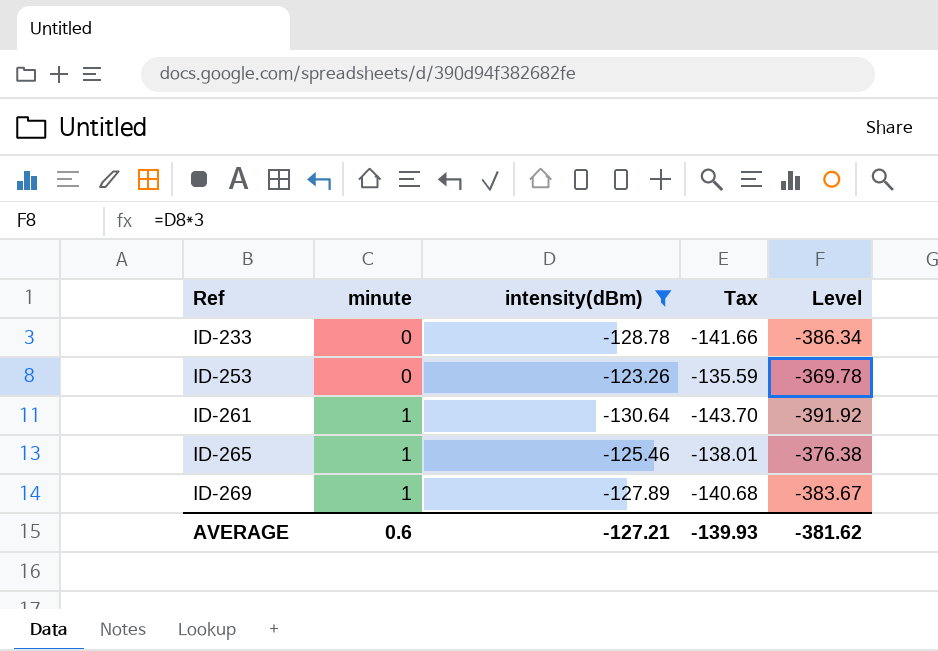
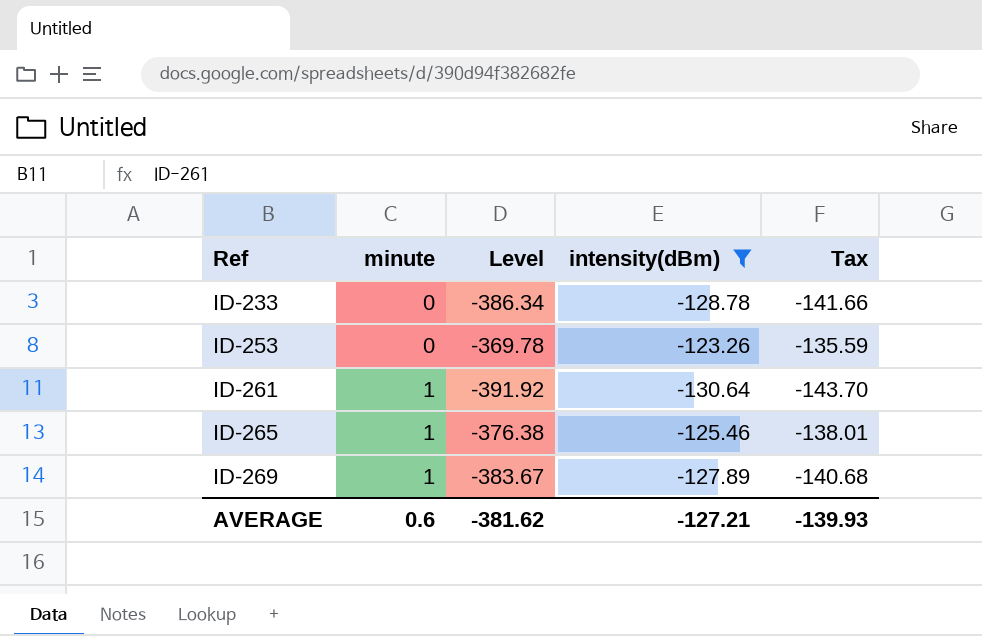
column Level | position: 5 -> 3

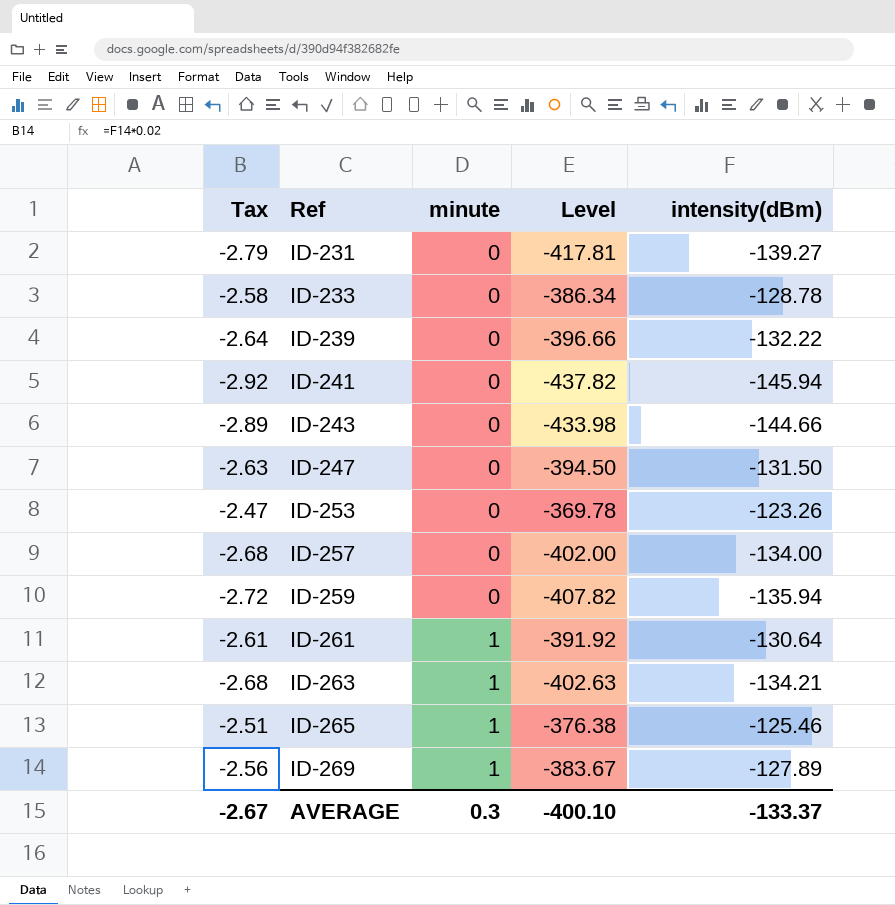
filter: intensity(dBm) >= -130.64 -> none
column Tax | formula: [intensity(dBm)] * 1.1 -> [intensity(dBm)] * 0.02
column Tax | position: 5 -> 1
AVERAGE | Tax: -139.93 -> -2.67
AVERAGE | minute: 0.6 -> 0.3
AVERAGE | Level: -381.62 -> -400.10
AVERAGE | intensity(dBm): -127.21 -> -133.37

